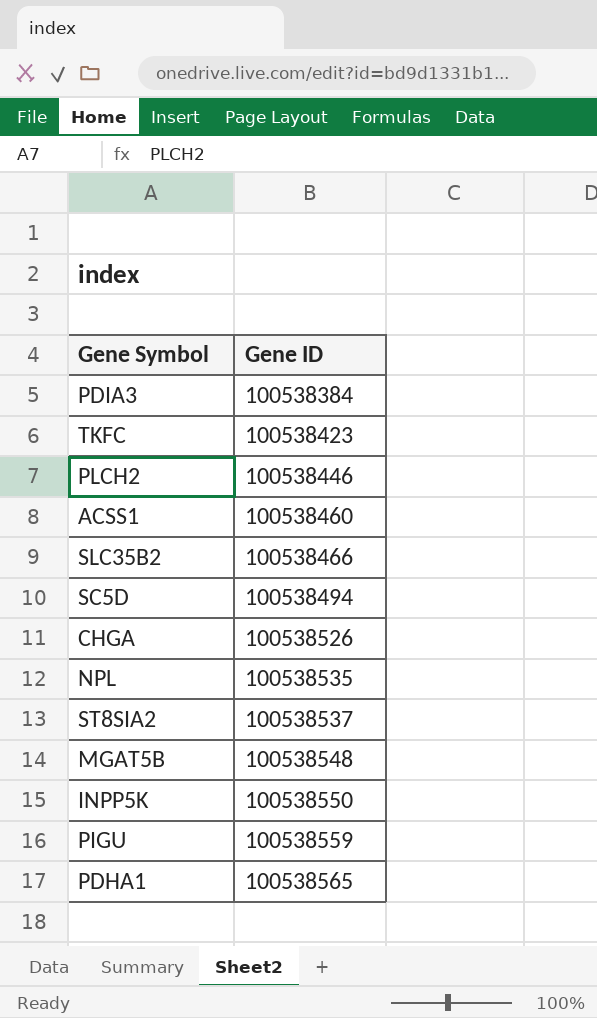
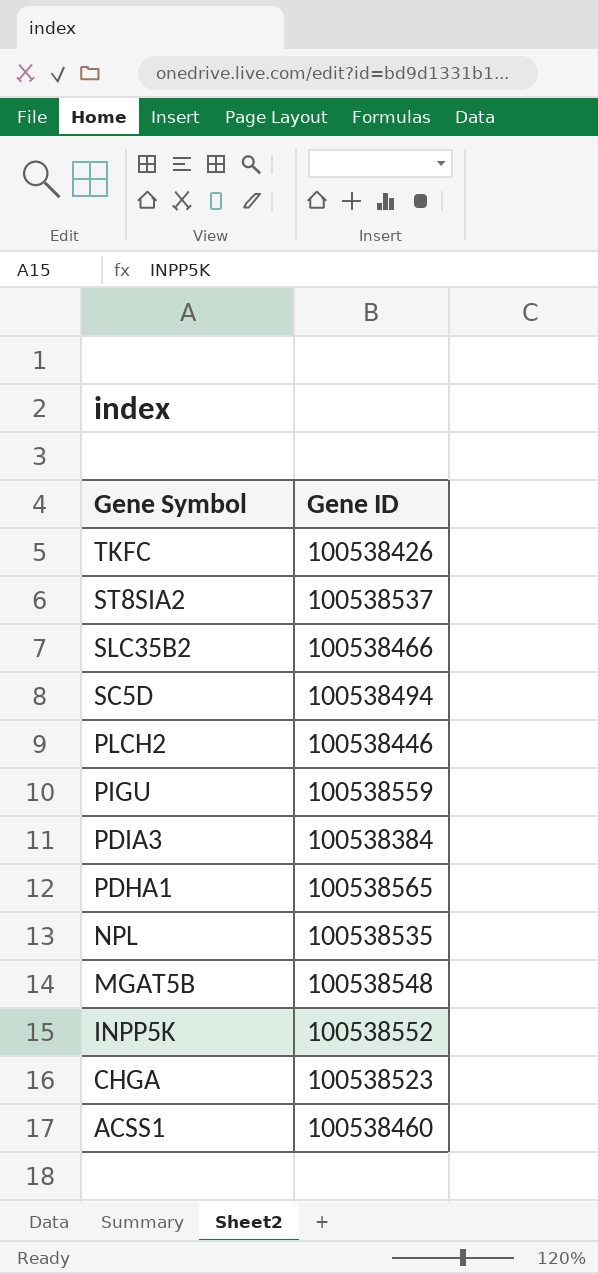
row order: Gene ID ascending -> Gene Symbol descending
TKFC | Gene ID: 100538423 -> 100538426
INPP5K | Gene ID: 100538550 -> 100538552
CHGA | Gene ID: 100538526 -> 100538523

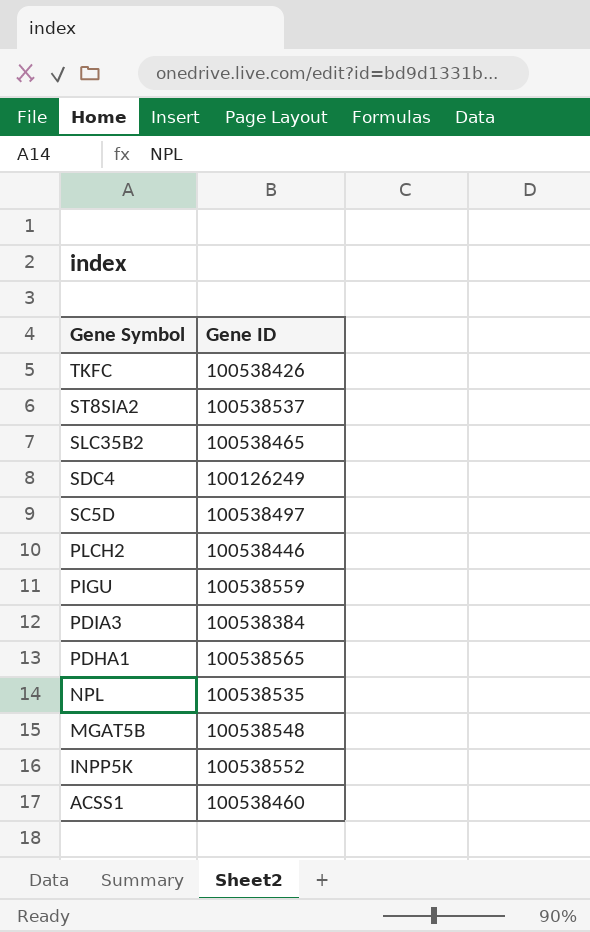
row CHGA: 100538523 -> none
SLC35B2 | Gene ID: 100538466 -> 100538465
row SDC4: none -> 100126249
SC5D | Gene ID: 100538494 -> 100538497

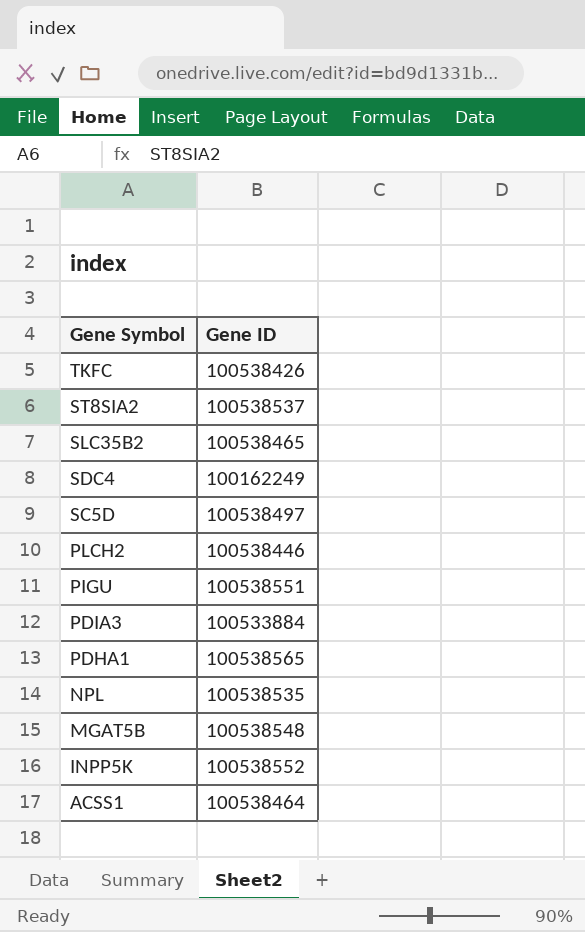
SDC4 | Gene ID: 100126249 -> 100162249
PIGU | Gene ID: 100538559 -> 100538551
PDIA3 | Gene ID: 100538384 -> 100533884
ACSS1 | Gene ID: 100538460 -> 100538464

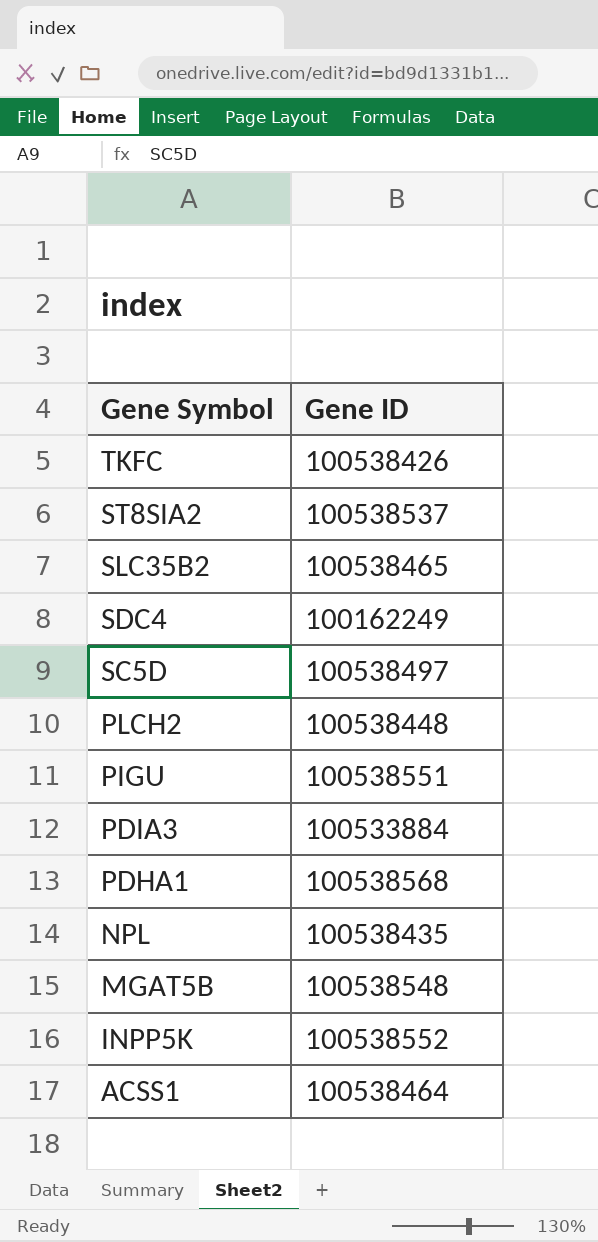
PLCH2 | Gene ID: 100538446 -> 100538448
PDHA1 | Gene ID: 100538565 -> 100538568
NPL | Gene ID: 100538535 -> 100538435

